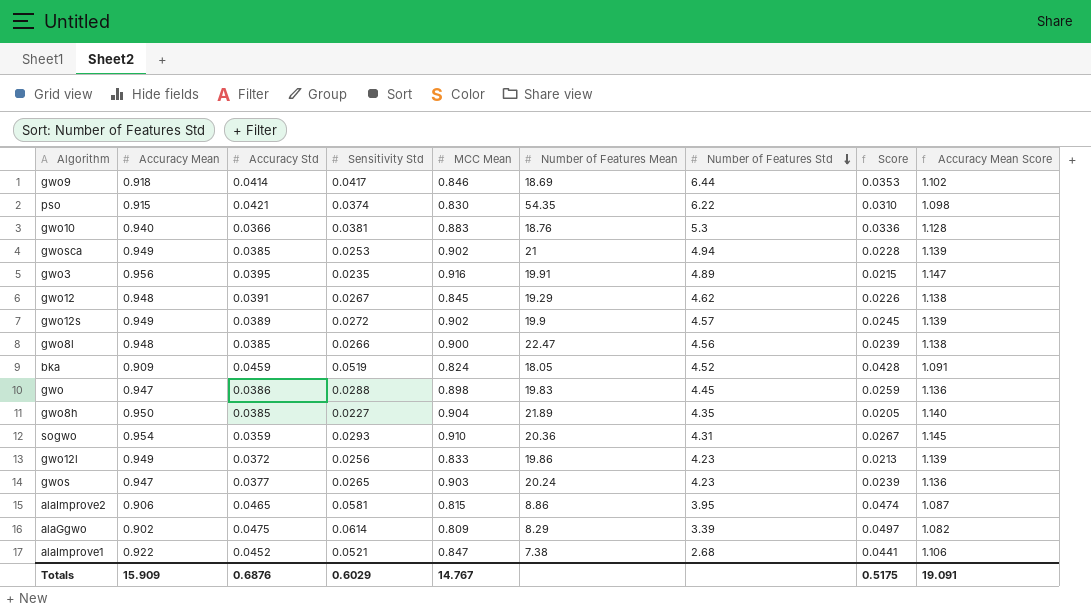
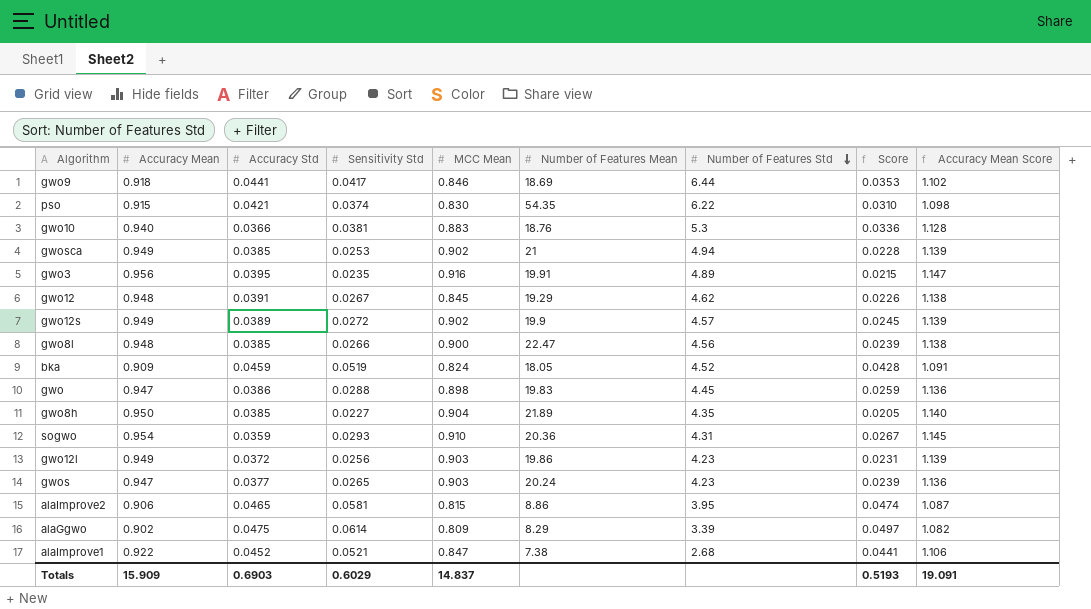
gwo9 | Accuracy Std: 0.0414 -> 0.0441
gwo12l | MCC Mean: 0.833 -> 0.903
gwo12l | Score: 0.0213 -> 0.0231
Totals | Accuracy Std: 0.6876 -> 0.6903
Totals | MCC Mean: 14.767 -> 14.837
Totals | Score: 0.5175 -> 0.5193

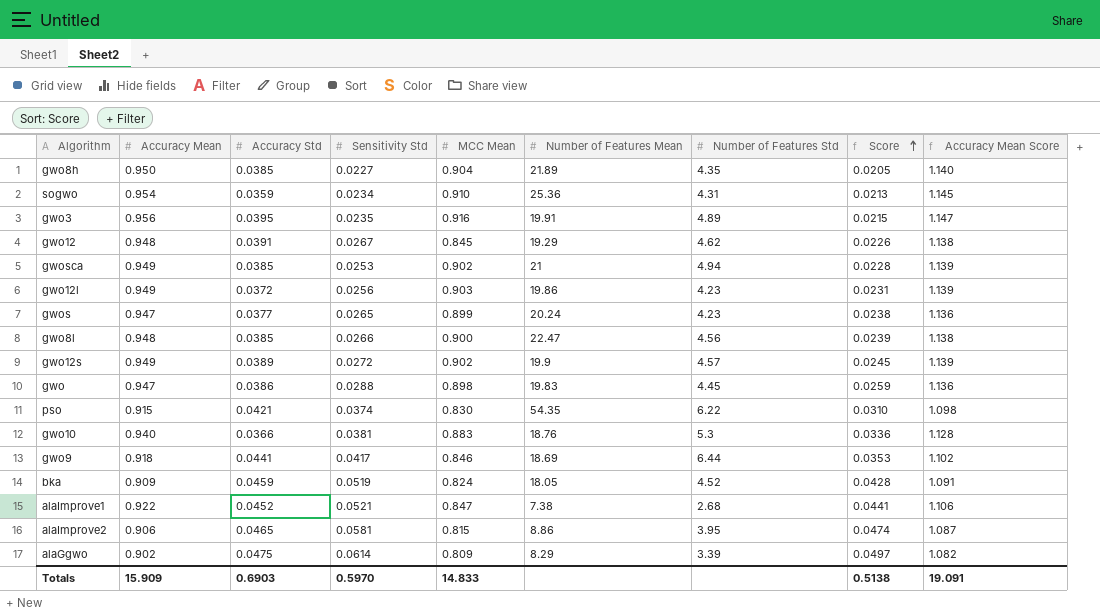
row order: Number of Features Std descending -> Score ascending
sogwo | Sensitivity Std: 0.0293 -> 0.0234
sogwo | Number of Features Mean: 20.36 -> 25.36
sogwo | Score: 0.0267 -> 0.0213
gwos | MCC Mean: 0.903 -> 0.899
gwos | Score: 0.0239 -> 0.0238
Totals | Sensitivity Std: 0.6029 -> 0.5970
Totals | MCC Mean: 14.837 -> 14.833
Totals | Score: 0.5193 -> 0.5138

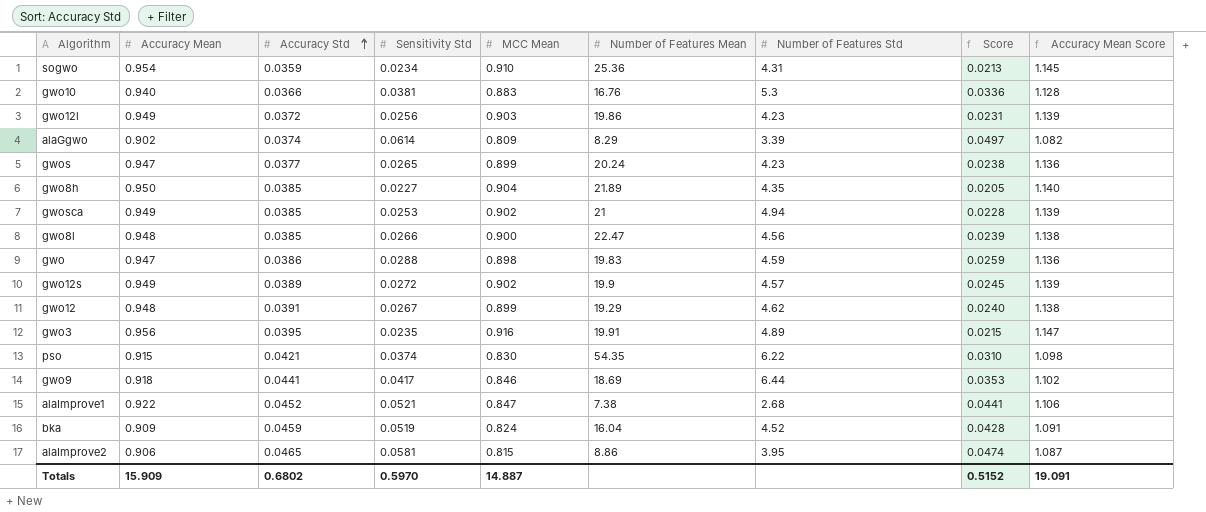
row order: Score ascending -> Accuracy Std ascending
gwo10 | Number of Features Mean: 18.76 -> 16.76
alaGgwo | Accuracy Std: 0.0475 -> 0.0374
gwo | Number of Features Std: 4.45 -> 4.59
gwo12 | MCC Mean: 0.845 -> 0.899
gwo12 | Score: 0.0226 -> 0.0240
bka | Number of Features Mean: 18.05 -> 16.04
Totals | Accuracy Std: 0.6903 -> 0.6802
Totals | MCC Mean: 14.833 -> 14.887
Totals | Score: 0.5138 -> 0.5152

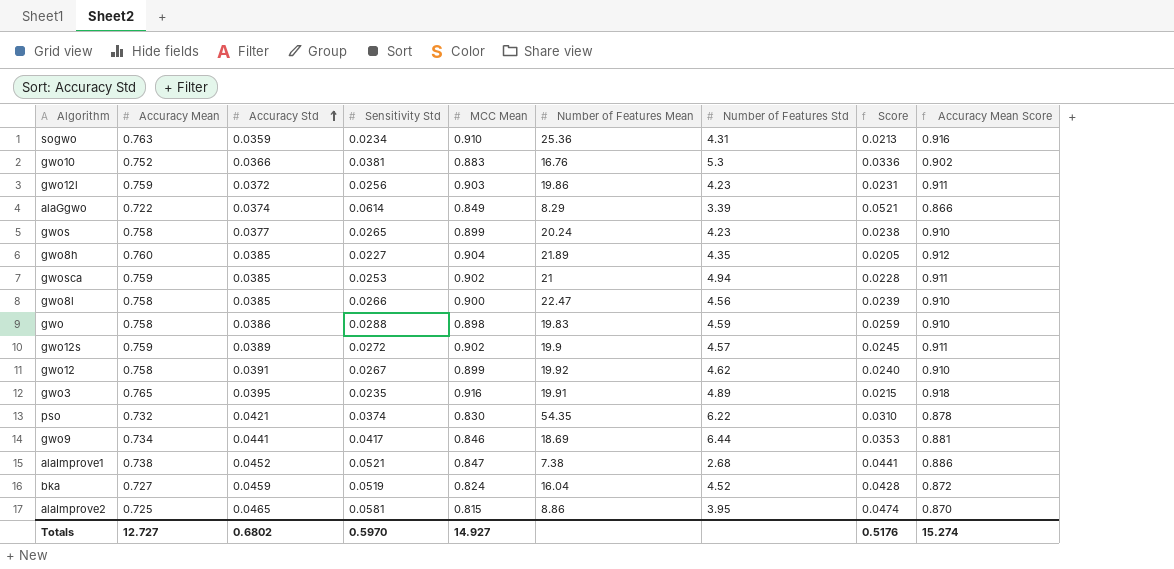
sogwo | Accuracy Mean: 0.954 -> 0.763
sogwo | Accuracy Mean Score: 1.145 -> 0.916
gwo10 | Accuracy Mean: 0.940 -> 0.752
gwo10 | Accuracy Mean Score: 1.128 -> 0.902
gwo12l | Accuracy Mean: 0.949 -> 0.759
gwo12l | Accuracy Mean Score: 1.139 -> 0.911
alaGgwo | Accuracy Mean: 0.902 -> 0.722
alaGgwo | MCC Mean: 0.809 -> 0.849
alaGgwo | Score: 0.0497 -> 0.0521
alaGgwo | Accuracy Mean Score: 1.082 -> 0.866
gwos | Accuracy Mean: 0.947 -> 0.758
gwos | Accuracy Mean Score: 1.136 -> 0.910
gwo8h | Accuracy Mean: 0.950 -> 0.760
gwo8h | Accuracy Mean Score: 1.140 -> 0.912
gwosca | Accuracy Mean: 0.949 -> 0.759
gwosca | Accuracy Mean Score: 1.139 -> 0.911
gwo8l | Accuracy Mean: 0.948 -> 0.758
gwo8l | Accuracy Mean Score: 1.138 -> 0.910
gwo | Accuracy Mean: 0.947 -> 0.758
gwo | Accuracy Mean Score: 1.136 -> 0.910
gwo12s | Accuracy Mean: 0.949 -> 0.759
gwo12s | Accuracy Mean Score: 1.139 -> 0.911
gwo12 | Accuracy Mean: 0.948 -> 0.758
gwo12 | Number of Features Mean: 19.29 -> 19.92
gwo12 | Accuracy Mean Score: 1.138 -> 0.910
gwo3 | Accuracy Mean: 0.956 -> 0.765
gwo3 | Accuracy Mean Score: 1.147 -> 0.918
pso | Accuracy Mean: 0.915 -> 0.732
pso | Accuracy Mean Score: 1.098 -> 0.878
gwo9 | Accuracy Mean: 0.918 -> 0.734
gwo9 | Accuracy Mean Score: 1.102 -> 0.881
alaImprove1 | Accuracy Mean: 0.922 -> 0.738
alaImprove1 | Accuracy Mean Score: 1.106 -> 0.886
bka | Accuracy Mean: 0.909 -> 0.727
bka | Accuracy Mean Score: 1.091 -> 0.872
alaImprove2 | Accuracy Mean: 0.906 -> 0.725
alaImprove2 | Accuracy Mean Score: 1.087 -> 0.870
Totals | Accuracy Mean: 15.909 -> 12.727
Totals | MCC Mean: 14.887 -> 14.927
Totals | Score: 0.5152 -> 0.5176
Totals | Accuracy Mean Score: 19.091 -> 15.274

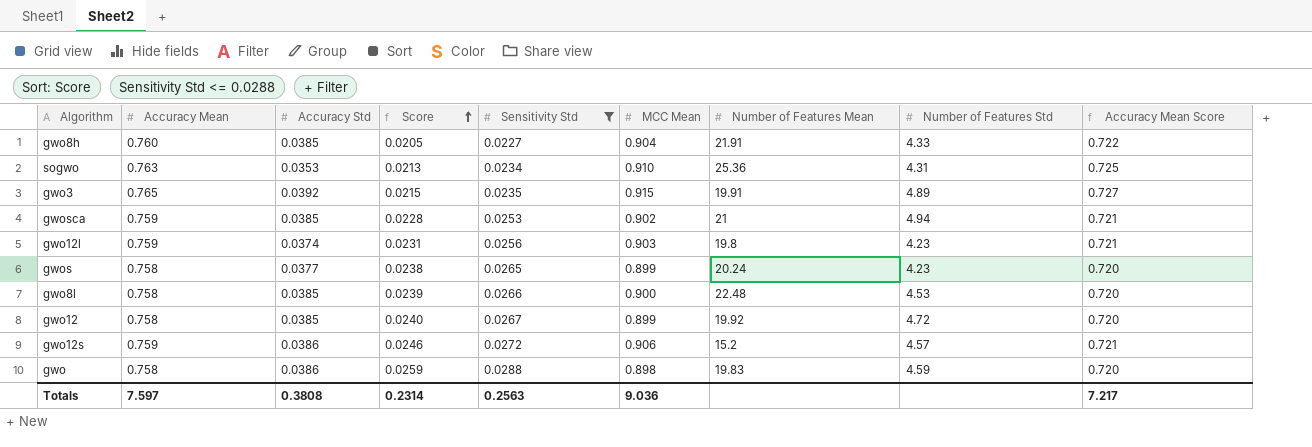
filter: none -> Sensitivity Std <= 0.0288
row order: Accuracy Std ascending -> Score ascending
column Score | position: 8 -> 4
column Accuracy Mean Score | formula: [Accuracy Mean] * 1.2 -> [Accuracy Mean] * 0.95
gwo8h | Number of Features Mean: 21.89 -> 21.91
gwo8h | Number of Features Std: 4.35 -> 4.33
sogwo | Accuracy Std: 0.0359 -> 0.0353
gwo3 | Accuracy Std: 0.0395 -> 0.0392
gwo3 | MCC Mean: 0.916 -> 0.915
gwo12l | Accuracy Std: 0.0372 -> 0.0374
gwo12l | Number of Features Mean: 19.86 -> 19.8
gwo8l | Number of Features Mean: 22.47 -> 22.48
gwo8l | Number of Features Std: 4.56 -> 4.53
gwo12 | Accuracy Std: 0.0391 -> 0.0385
gwo12 | Number of Features Std: 4.62 -> 4.72
gwo12s | Accuracy Std: 0.0389 -> 0.0386
gwo12s | Score: 0.0245 -> 0.0246
gwo12s | MCC Mean: 0.902 -> 0.906
gwo12s | Number of Features Mean: 19.9 -> 15.2
Totals | Accuracy Mean: 12.727 -> 7.597
Totals | Accuracy Std: 0.6802 -> 0.3808
Totals | Score: 0.5176 -> 0.2314
Totals | Sensitivity Std: 0.5970 -> 0.2563
Totals | MCC Mean: 14.927 -> 9.036
Totals | Accuracy Mean Score: 15.274 -> 7.217

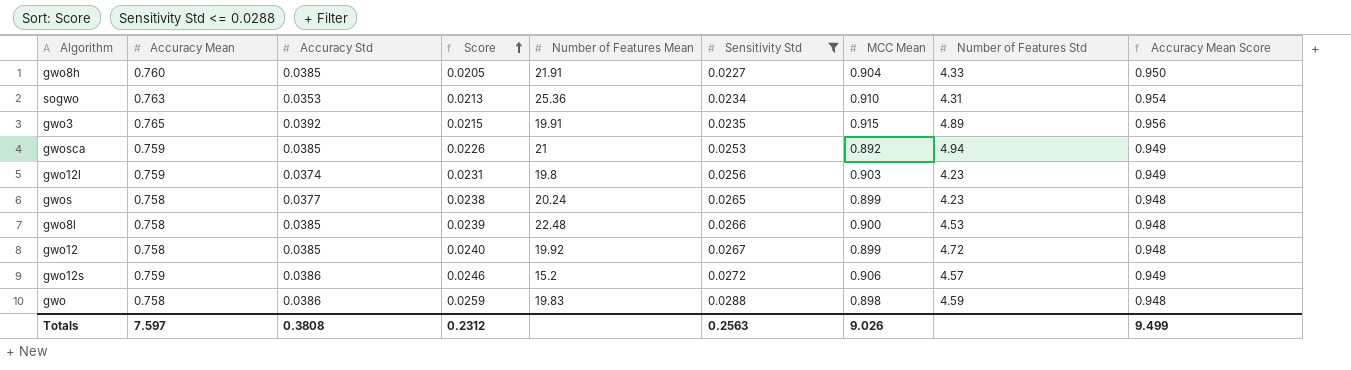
column Number of Features Mean | position: 7 -> 5
column Accuracy Mean Score | formula: [Accuracy Mean] * 0.95 -> [Accuracy Mean] * 1.25
gwosca | Score: 0.0228 -> 0.0226
gwosca | MCC Mean: 0.902 -> 0.892
Totals | Score: 0.2314 -> 0.2312
Totals | MCC Mean: 9.036 -> 9.026
Totals | Accuracy Mean Score: 7.217 -> 9.499

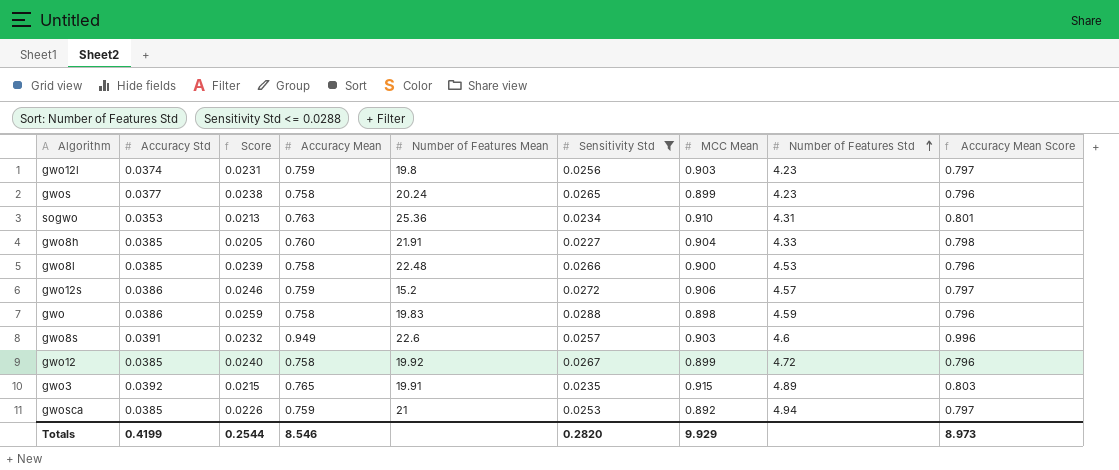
row order: Score ascending -> Number of Features Std ascending
column Accuracy Mean | position: 2 -> 4
column Accuracy Mean Score | formula: [Accuracy Mean] * 1.25 -> [Accuracy Mean] * 1.05
row gwo8s: none -> 0.0391 | 0.0232 | 0.949 | 22.6 | 0.0257 | 0.903 | 4.6 | 0.996
Totals | Accuracy Std: 0.3808 -> 0.4199
Totals | Score: 0.2312 -> 0.2544
Totals | Accuracy Mean: 7.597 -> 8.546
Totals | Sensitivity Std: 0.2563 -> 0.2820
Totals | MCC Mean: 9.026 -> 9.929
Totals | Accuracy Mean Score: 9.499 -> 8.973

